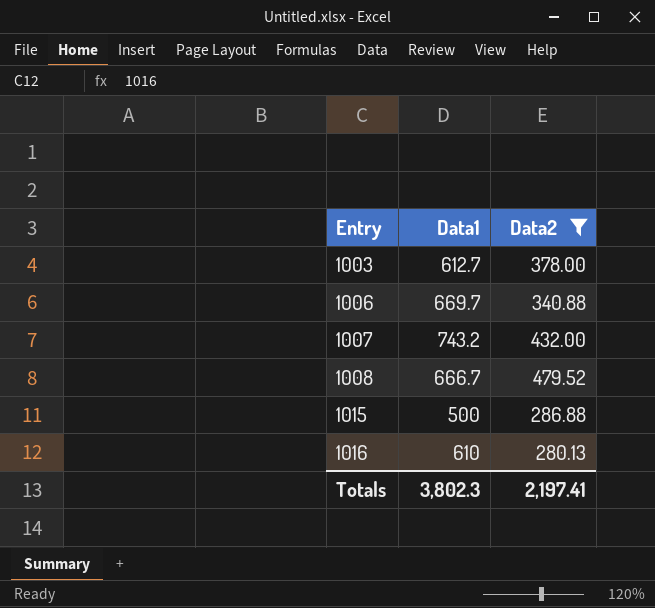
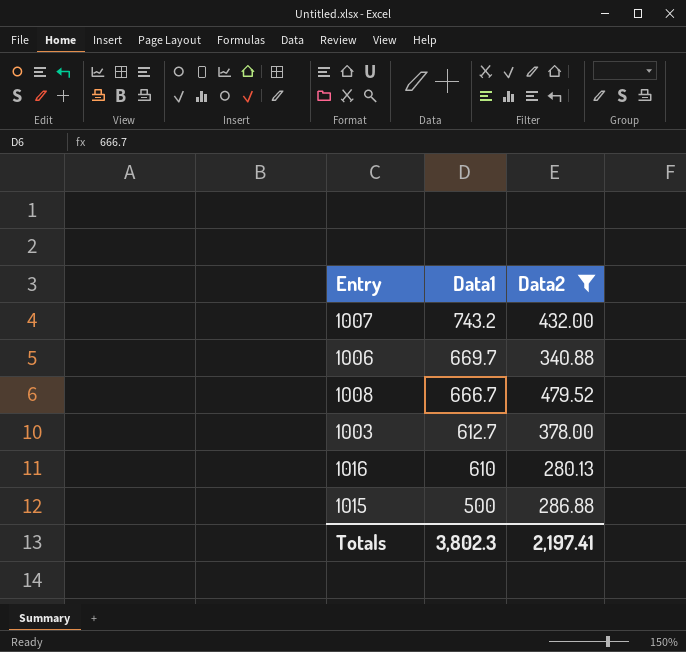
row order: Entry ascending -> Data1 descending

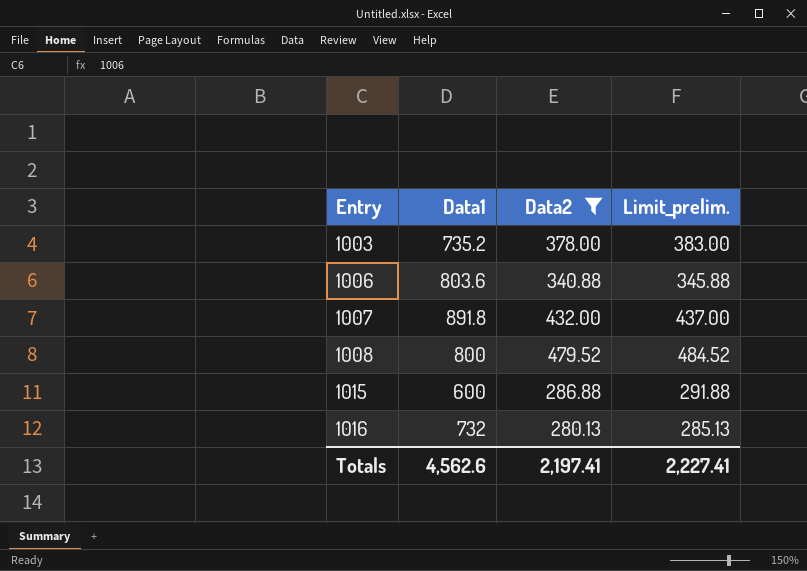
row order: Data1 descending -> Entry ascending
column Limit_prelim. | formula: none -> [Data2] + 5
1003 | Data1: 612.7 -> 735.2
1006 | Data1: 669.7 -> 803.6
1007 | Data1: 743.2 -> 891.8
1008 | Data1: 666.7 -> 800
1015 | Data1: 500 -> 600
1016 | Data1: 610 -> 732
Totals | Data1: 3,802.3 -> 4,562.6

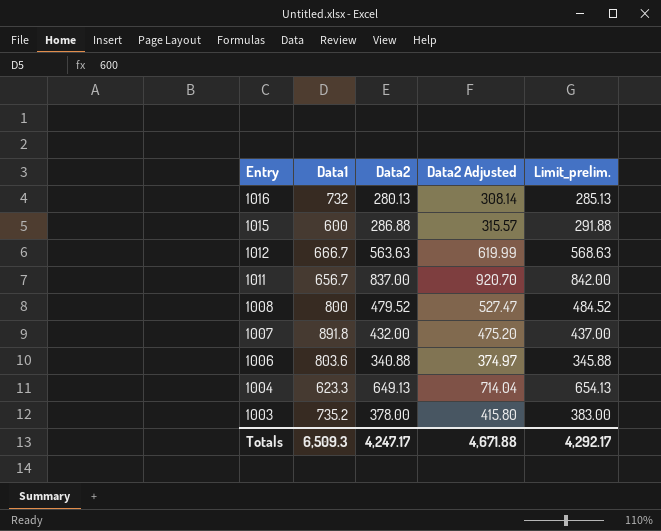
filter: Data2 <= 479.52 -> none
row order: Entry ascending -> Entry descending
column Data2 Adjusted | formula: none -> [Data2] * 1.1
Totals | Data1: 4,562.6 -> 6,509.3
Totals | Data2: 2,197.41 -> 4,247.17
Totals | Limit_prelim.: 2,227.41 -> 4,292.17

